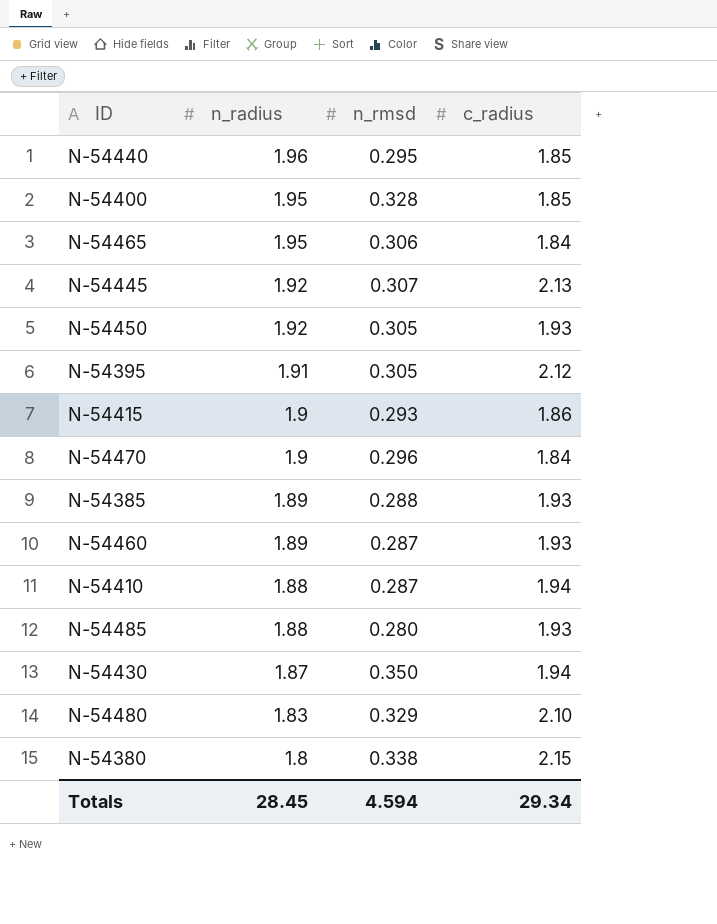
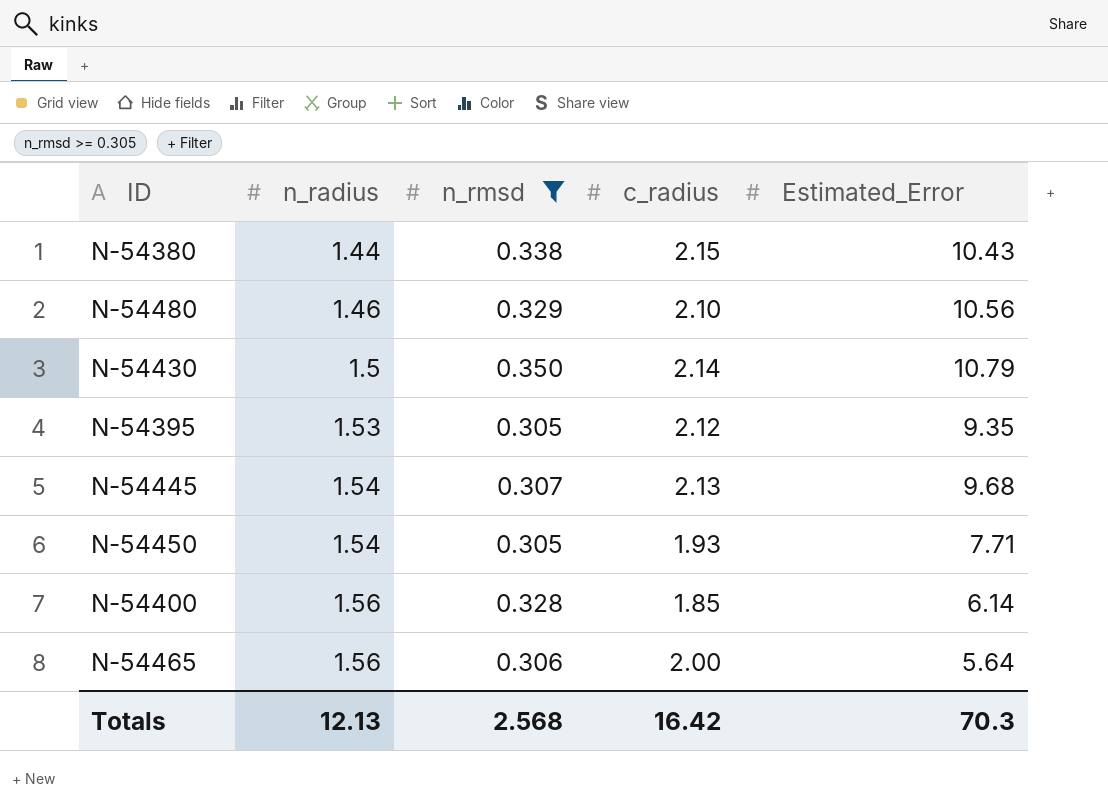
filter: none -> n_rmsd >= 0.305
row order: n_radius descending -> n_radius ascending
column Estimated_Error | position: none -> 5
N-54380 | n_radius: 1.8 -> 1.44
N-54480 | n_radius: 1.83 -> 1.46
N-54430 | n_radius: 1.87 -> 1.5
N-54430 | c_radius: 1.94 -> 2.14
N-54395 | n_radius: 1.91 -> 1.53
N-54445 | n_radius: 1.92 -> 1.54
N-54450 | n_radius: 1.92 -> 1.54
N-54400 | n_radius: 1.95 -> 1.56
N-54465 | n_radius: 1.95 -> 1.56
N-54465 | c_radius: 1.84 -> 2.00
Totals | n_radius: 28.45 -> 12.13
Totals | n_rmsd: 4.594 -> 2.568
Totals | c_radius: 29.34 -> 16.42

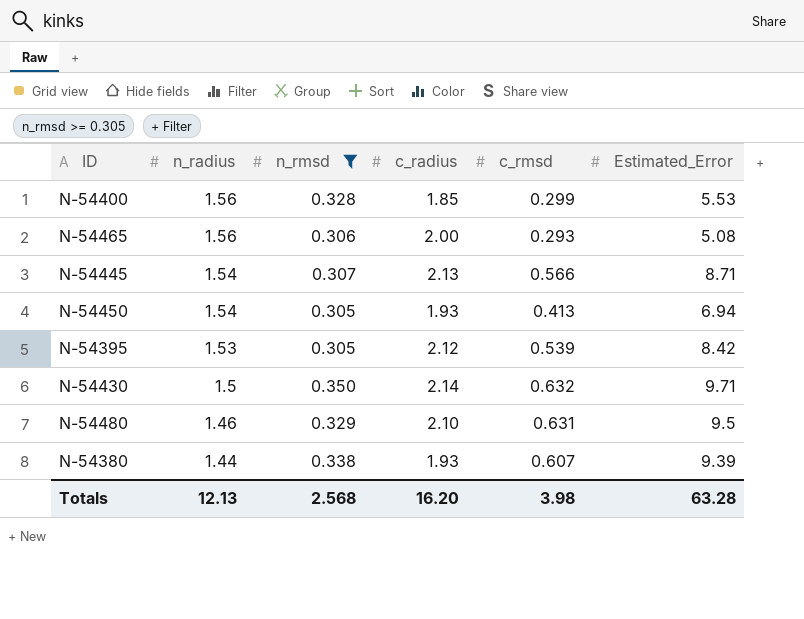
row order: n_radius ascending -> n_radius descending
column c_rmsd | position: none -> 5
N-54400 | Estimated_Error: 6.14 -> 5.53
N-54465 | Estimated_Error: 5.64 -> 5.08
N-54445 | Estimated_Error: 9.68 -> 8.71
N-54450 | Estimated_Error: 7.71 -> 6.94
N-54395 | Estimated_Error: 9.35 -> 8.42
N-54430 | Estimated_Error: 10.79 -> 9.71
N-54480 | Estimated_Error: 10.56 -> 9.5
N-54380 | c_radius: 2.15 -> 1.93
N-54380 | Estimated_Error: 10.43 -> 9.39
Totals | c_radius: 16.42 -> 16.20
Totals | Estimated_Error: 70.3 -> 63.28

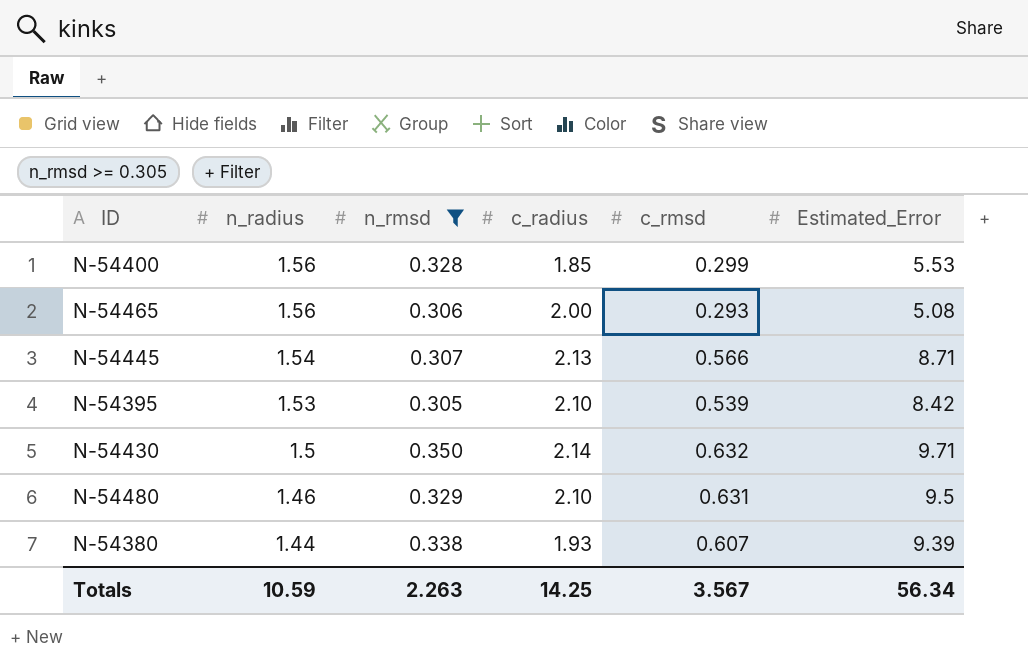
row N-54450: 1.54 | 0.305 | 1.93 | 0.413 | 6.94 -> none
N-54395 | c_radius: 2.12 -> 2.10
Totals | n_radius: 12.13 -> 10.59
Totals | n_rmsd: 2.568 -> 2.263
Totals | c_radius: 16.20 -> 14.25
Totals | c_rmsd: 3.98 -> 3.567
Totals | Estimated_Error: 63.28 -> 56.34

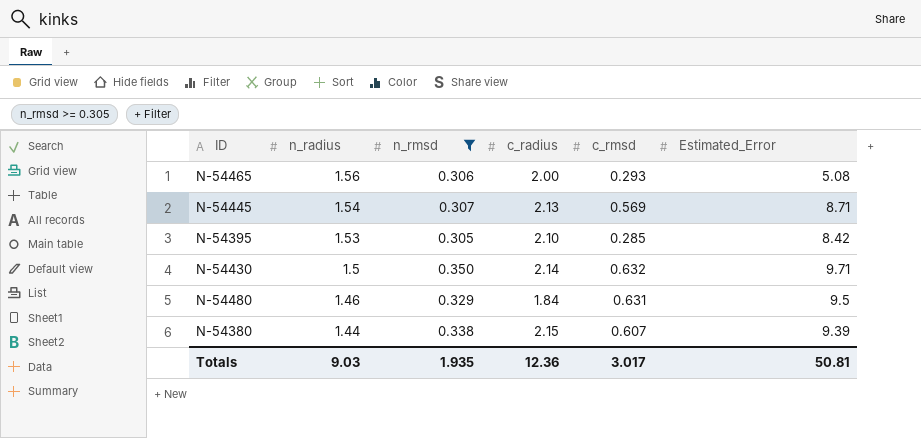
row N-54400: 1.56 | 0.328 | 1.85 | 0.299 | 5.53 -> none
N-54445 | c_rmsd: 0.566 -> 0.569
N-54395 | c_rmsd: 0.539 -> 0.285
N-54480 | c_radius: 2.10 -> 1.84
N-54380 | c_radius: 1.93 -> 2.15
Totals | n_radius: 10.59 -> 9.03
Totals | n_rmsd: 2.263 -> 1.935
Totals | c_radius: 14.25 -> 12.36
Totals | c_rmsd: 3.567 -> 3.017
Totals | Estimated_Error: 56.34 -> 50.81

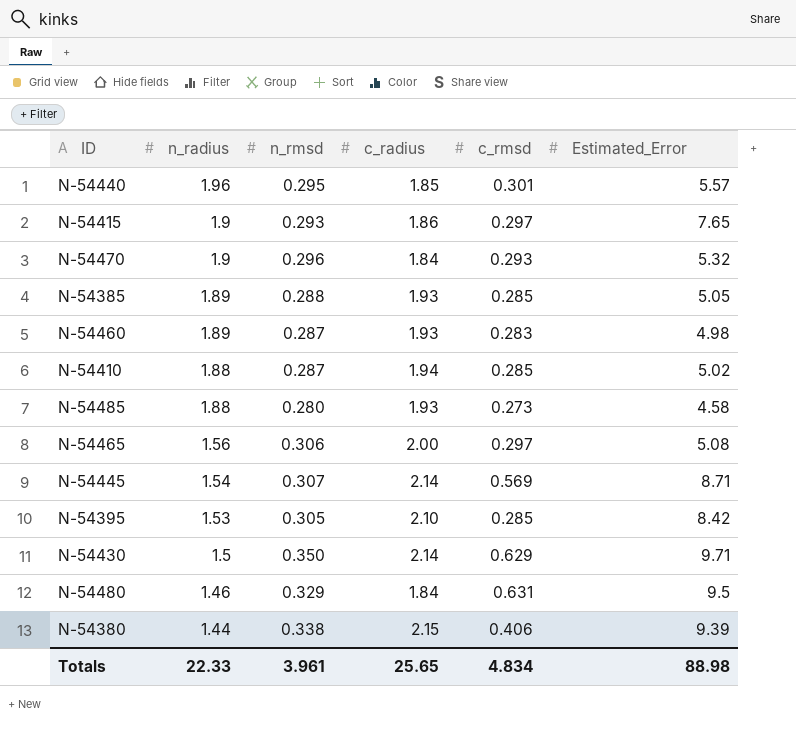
filter: n_rmsd >= 0.305 -> none
N-54465 | c_rmsd: 0.293 -> 0.297
N-54445 | c_radius: 2.13 -> 2.14
N-54430 | c_rmsd: 0.632 -> 0.629
N-54380 | c_rmsd: 0.607 -> 0.406
Totals | n_radius: 9.03 -> 22.33
Totals | n_rmsd: 1.935 -> 3.961
Totals | c_radius: 12.36 -> 25.65
Totals | c_rmsd: 3.017 -> 4.834
Totals | Estimated_Error: 50.81 -> 88.98

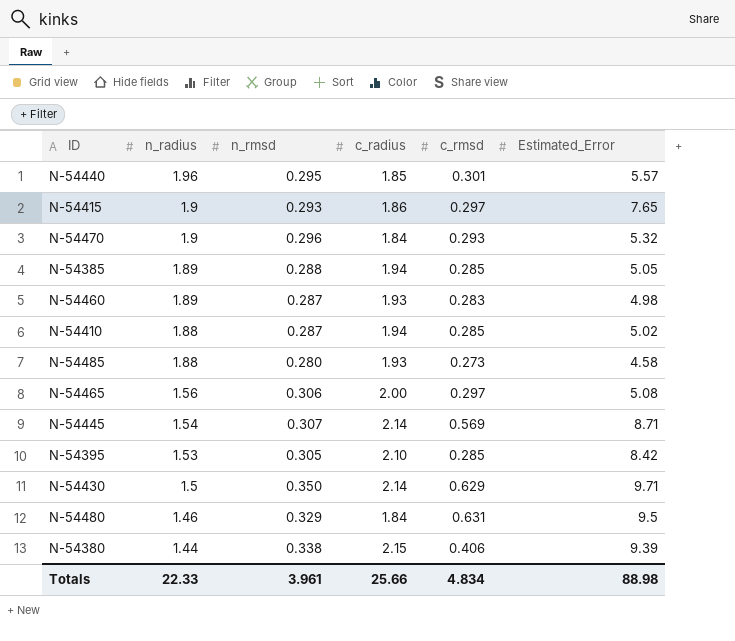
N-54385 | c_radius: 1.93 -> 1.94
Totals | c_radius: 25.65 -> 25.66

